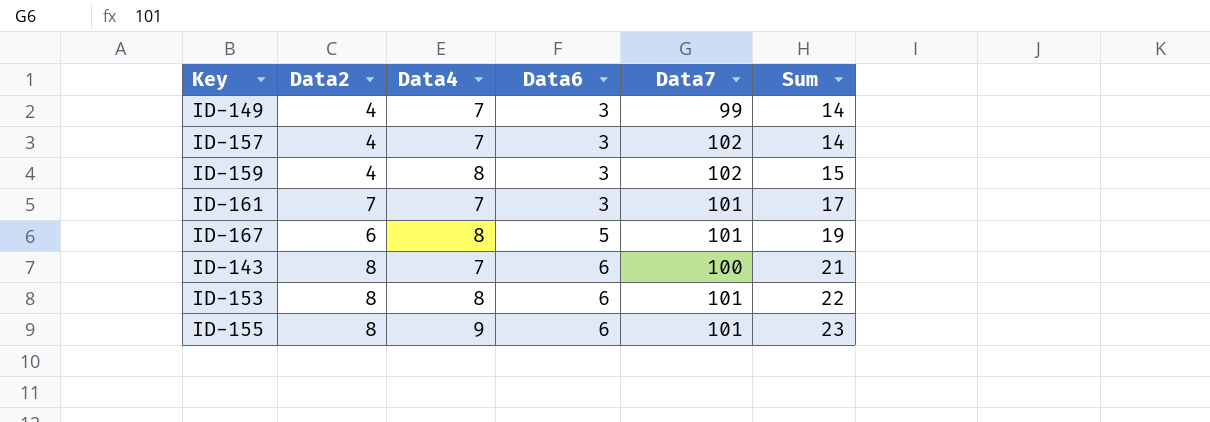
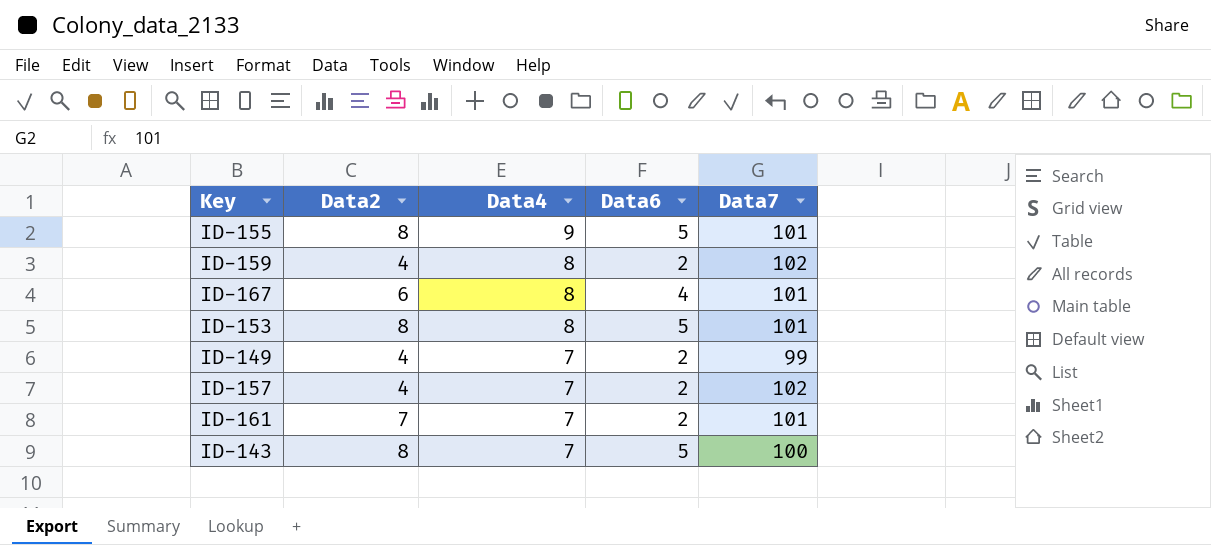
row order: Data6 ascending -> Data4 descending
column Sum | formula: [Data2] + [Data4] + [Data6] -> none
ID-155 | Data6: 6 -> 5
ID-159 | Data6: 3 -> 2
ID-167 | Data6: 5 -> 4
ID-153 | Data6: 6 -> 5
ID-149 | Data6: 3 -> 2
ID-157 | Data6: 3 -> 2
ID-161 | Data6: 3 -> 2
ID-143 | Data6: 6 -> 5

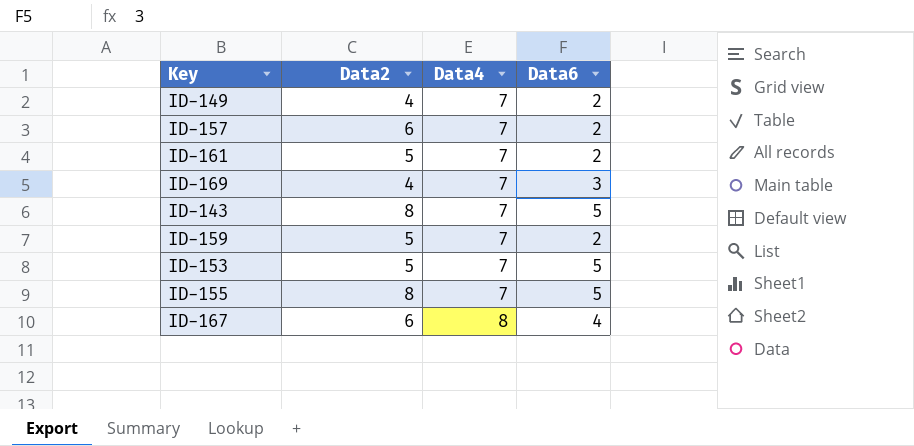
row order: Data4 descending -> Data4 ascending
column Data7 | position: 5 -> none
ID-157 | Data2: 4 -> 6
ID-161 | Data2: 7 -> 5
row ID-169: none -> 4 | 7 | 3
ID-159 | Data2: 4 -> 5
ID-159 | Data4: 8 -> 7
ID-153 | Data2: 8 -> 5
ID-153 | Data4: 8 -> 7
ID-155 | Data4: 9 -> 7

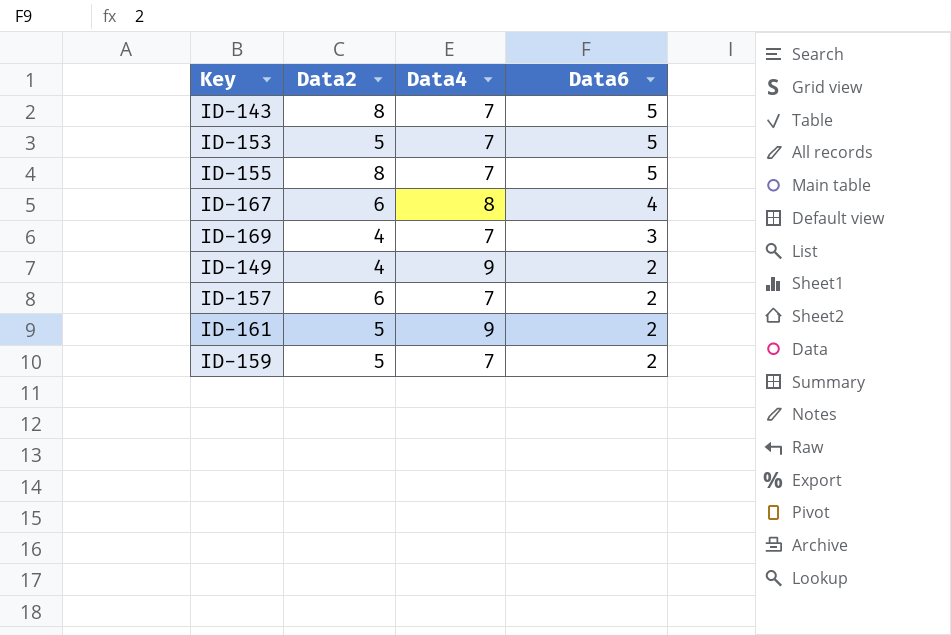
row order: Data4 ascending -> Data6 descending
ID-149 | Data4: 7 -> 9
ID-161 | Data4: 7 -> 9

